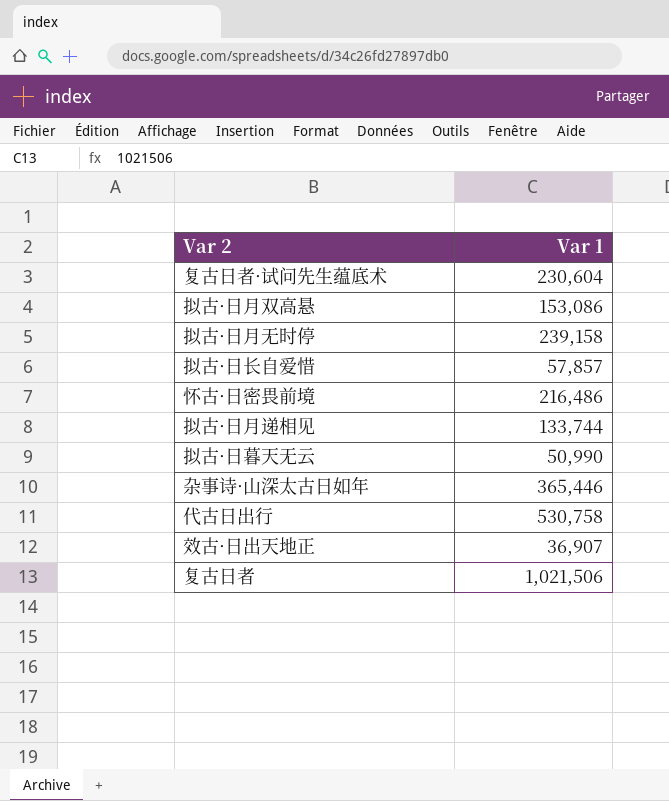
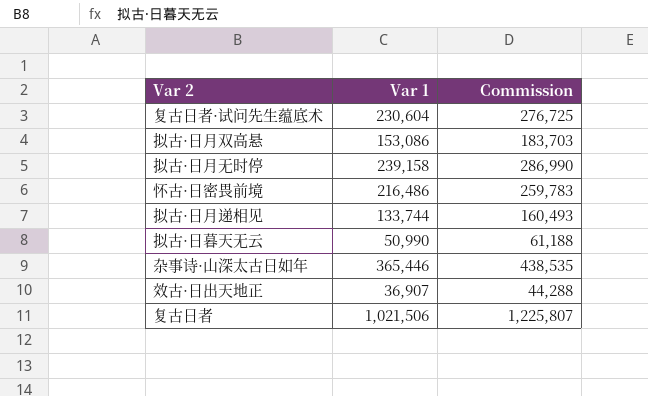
column Commission | formula: none -> [Var 1] * 1.2
row 拟古·日长自爱惜: 57,857 -> none
row 代古日出行: 530,758 -> none

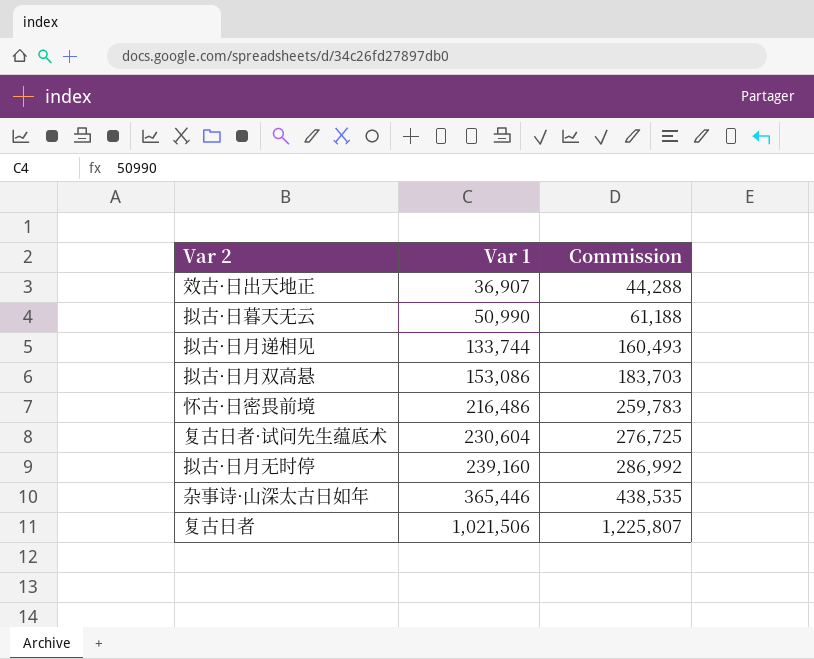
row order: none -> Var 1 ascending
拟古·日月无时停 | Var 1: 239,158 -> 239,160
拟古·日月无时停 | Commission: 286,990 -> 286,992

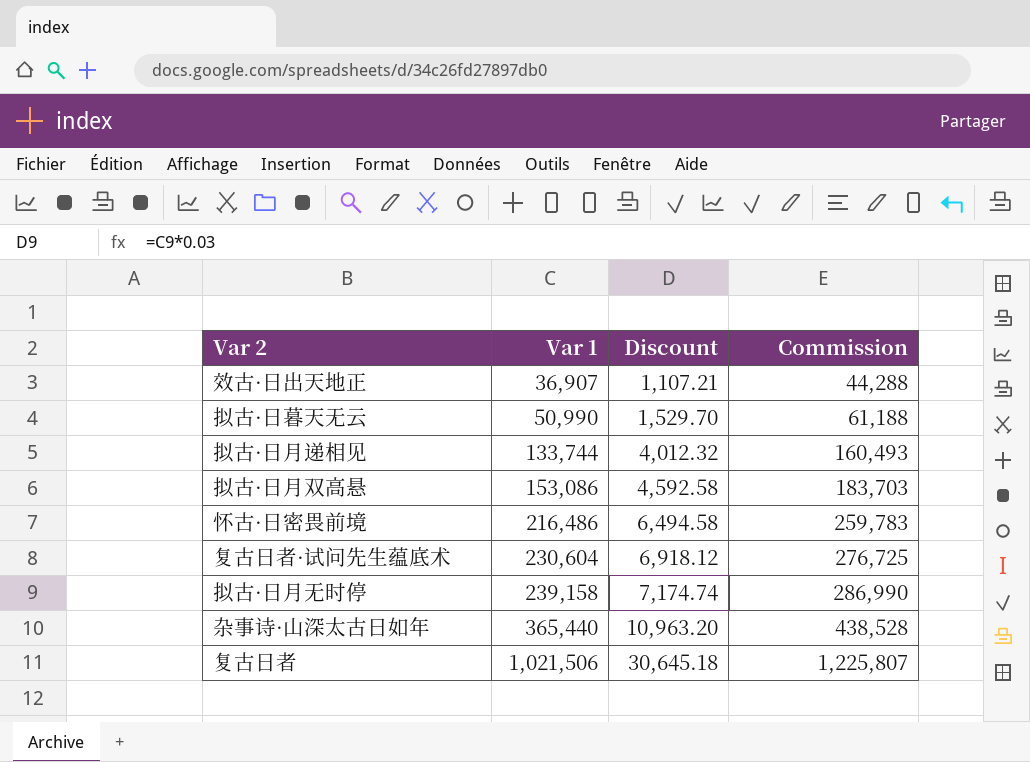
column Discount | formula: none -> [Var 1] * 0.03
拟古·日月无时停 | Var 1: 239,160 -> 239,158
拟古·日月无时停 | Commission: 286,992 -> 286,990
杂事诗·山深太古日如年 | Var 1: 365,446 -> 365,440
杂事诗·山深太古日如年 | Commission: 438,535 -> 438,528

